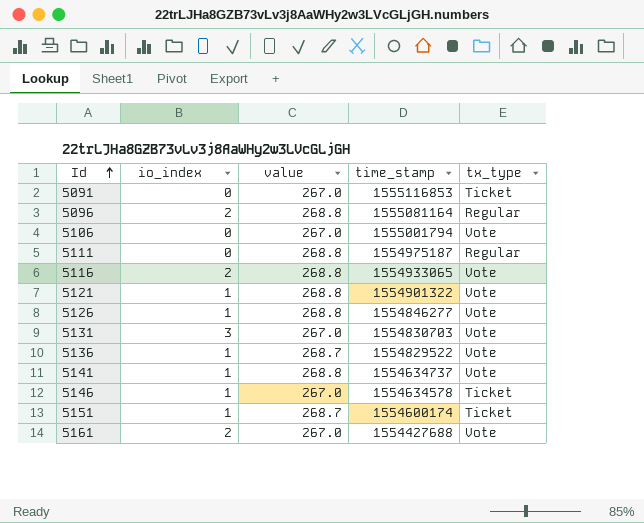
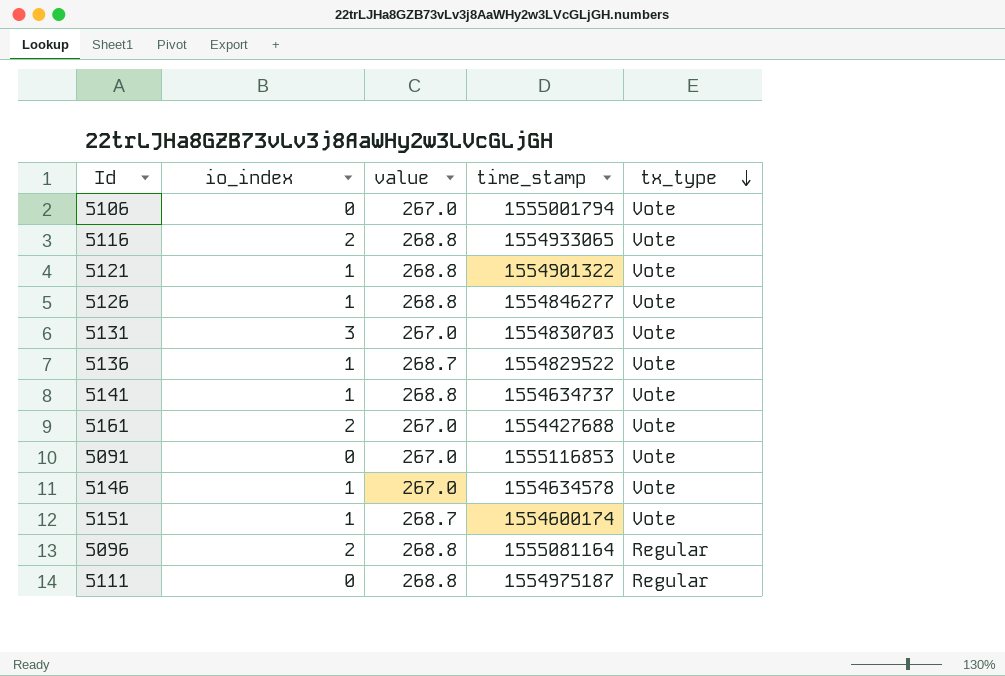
row order: Id ascending -> tx_type descending
5091 | tx_type: Ticket -> Vote
5146 | tx_type: Ticket -> Vote
5151 | tx_type: Ticket -> Vote

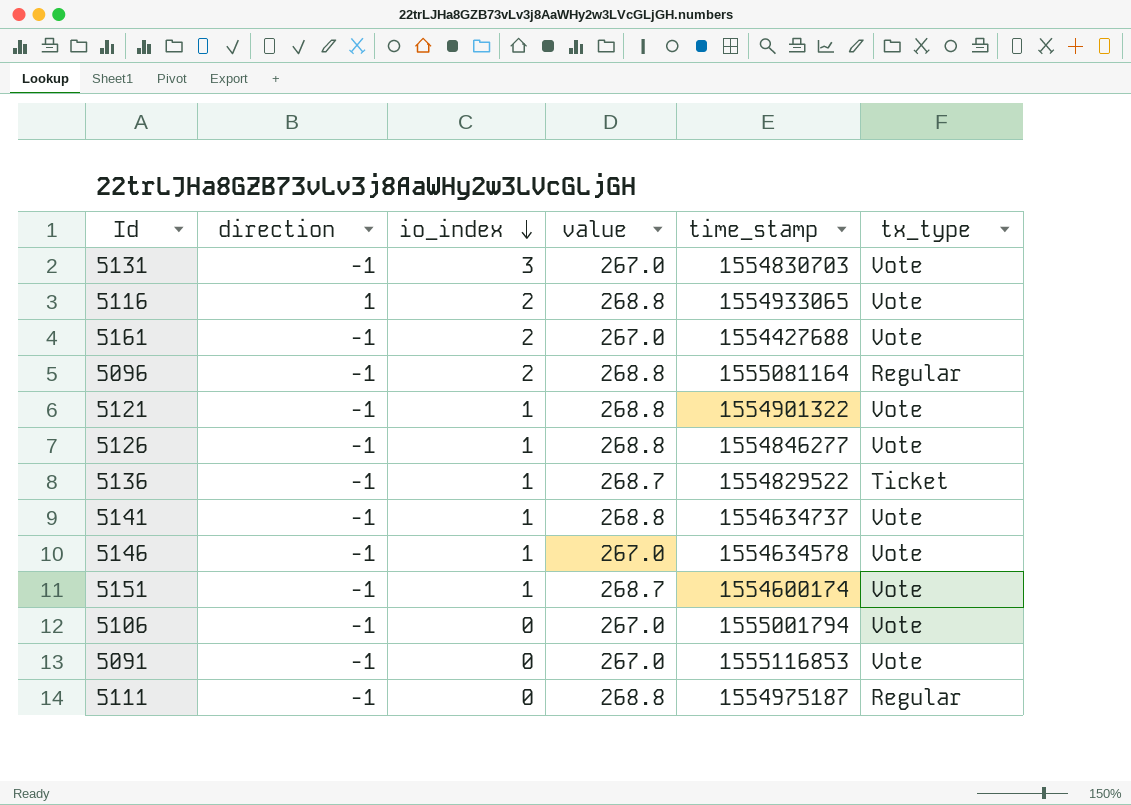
row order: tx_type descending -> io_index descending
column direction | position: none -> 2
5136 | tx_type: Vote -> Ticket

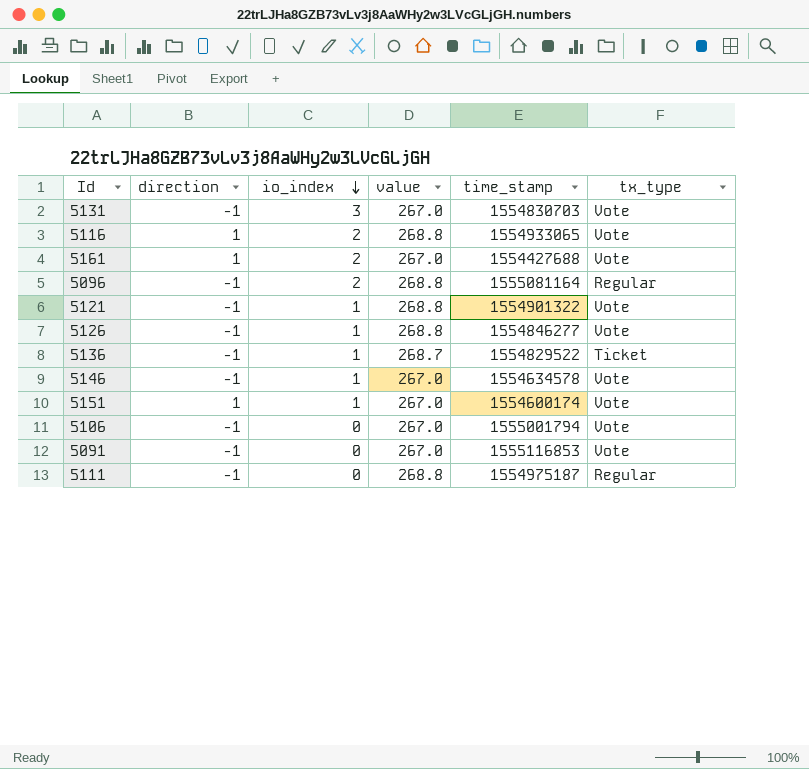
row 5141: -1 | 1 | 268.8 | 1554634737 | Vote -> none
5161 | direction: -1 -> 1
5151 | direction: -1 -> 1
5151 | value: 268.7 -> 267.0

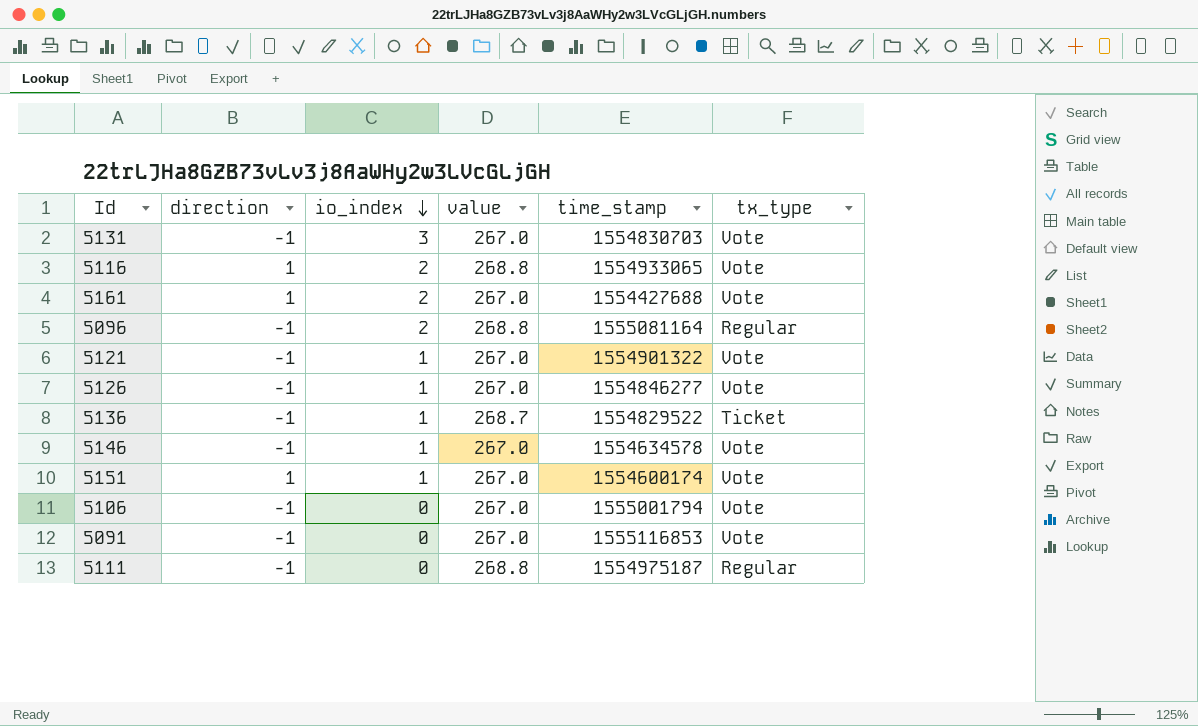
5121 | value: 268.8 -> 267.0
5126 | value: 268.8 -> 267.0

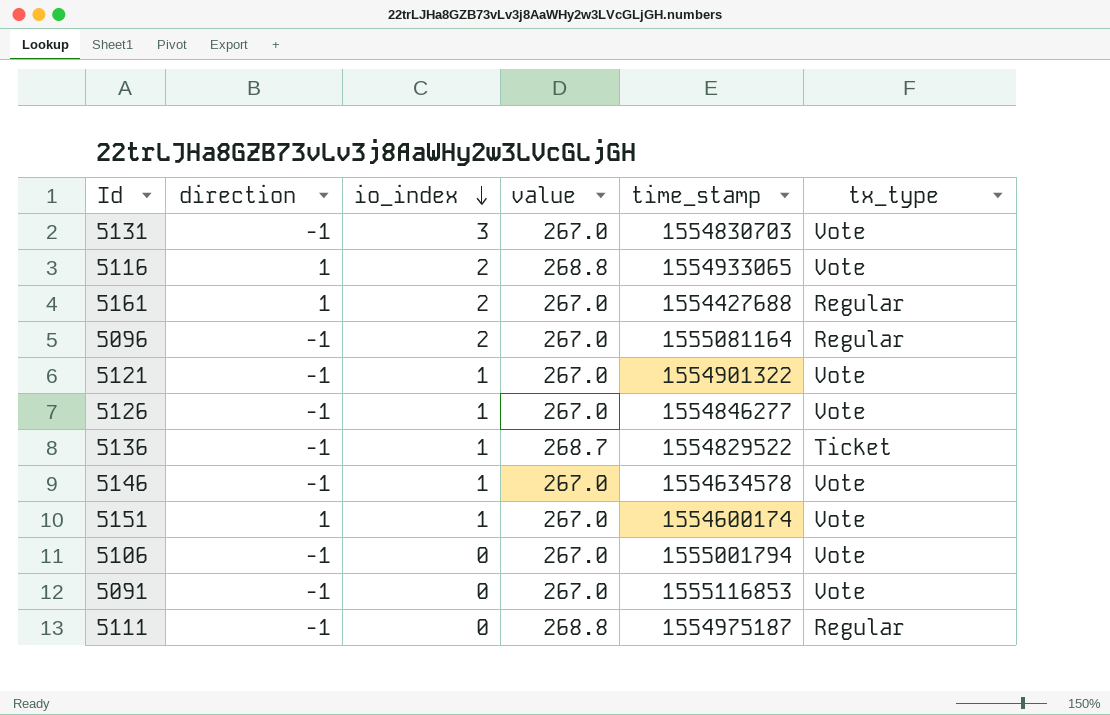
5161 | tx_type: Vote -> Regular
5096 | value: 268.8 -> 267.0

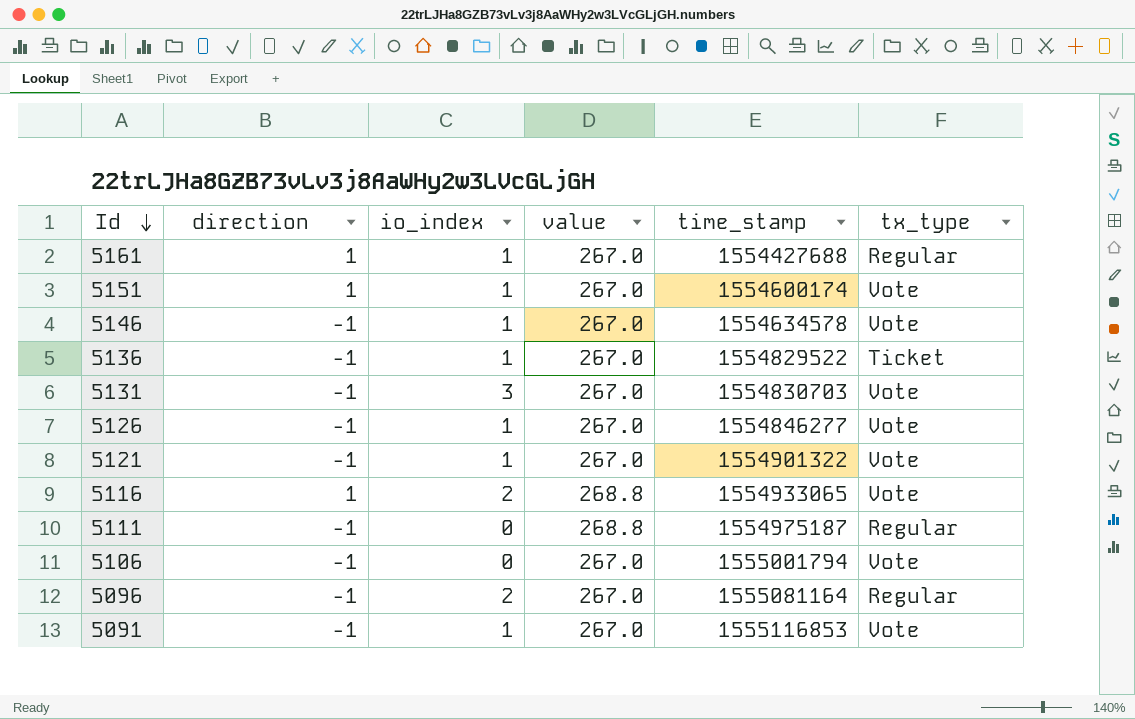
row order: io_index descending -> Id descending
5161 | io_index: 2 -> 1
5136 | value: 268.7 -> 267.0
5091 | io_index: 0 -> 1

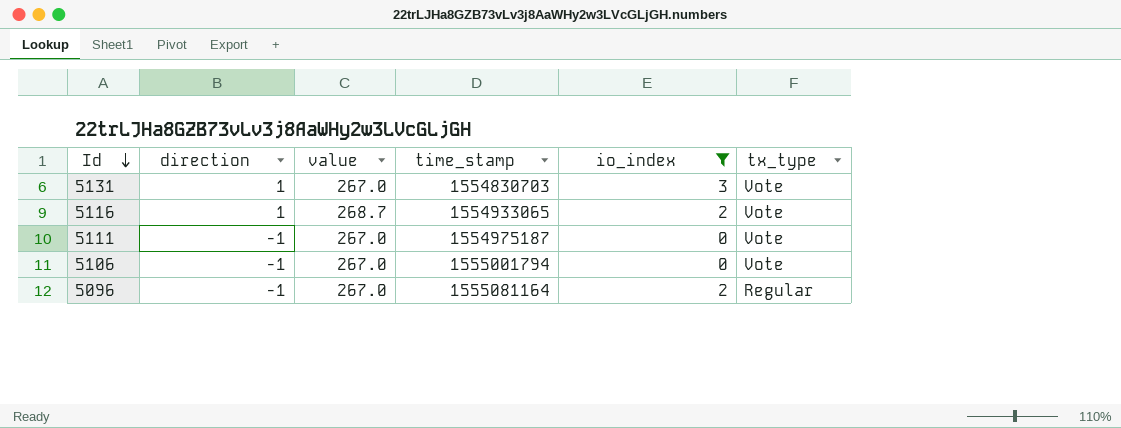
filter: none -> io_index != 1
column io_index | position: 3 -> 5
5131 | direction: -1 -> 1
5116 | value: 268.8 -> 268.7
5111 | value: 268.8 -> 267.0
5111 | tx_type: Regular -> Vote

